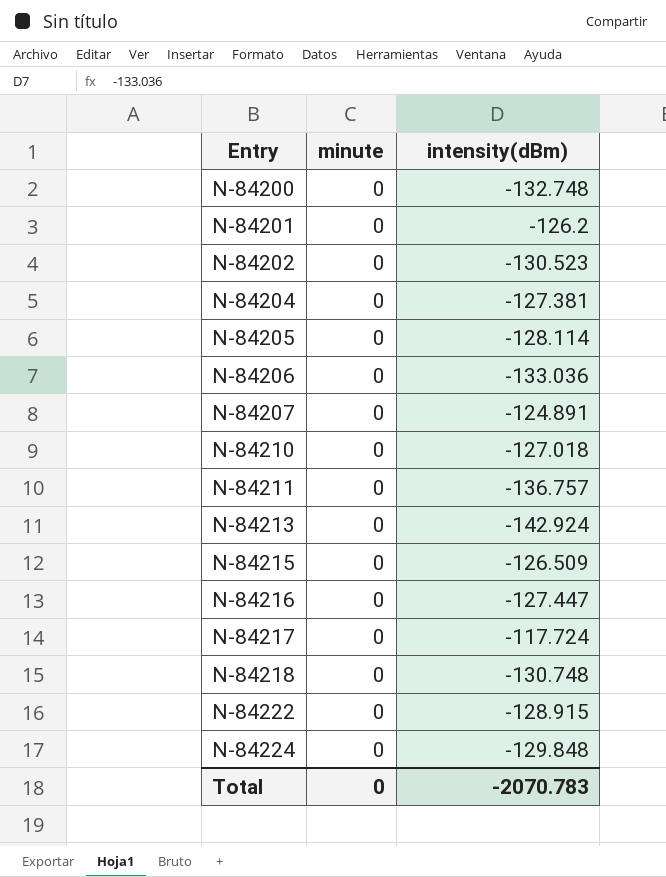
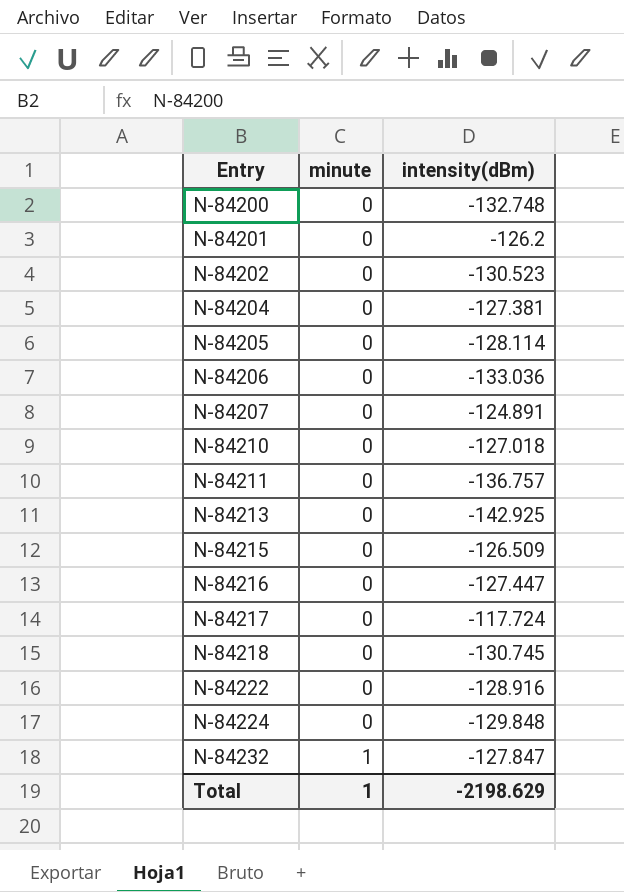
N-84213 | intensity(dBm): -142.924 -> -142.925
N-84218 | intensity(dBm): -130.748 -> -130.745
N-84222 | intensity(dBm): -128.915 -> -128.916
row N-84232: none -> 1 | -127.847
Total | minute: 0 -> 1
Total | intensity(dBm): -2070.783 -> -2198.629

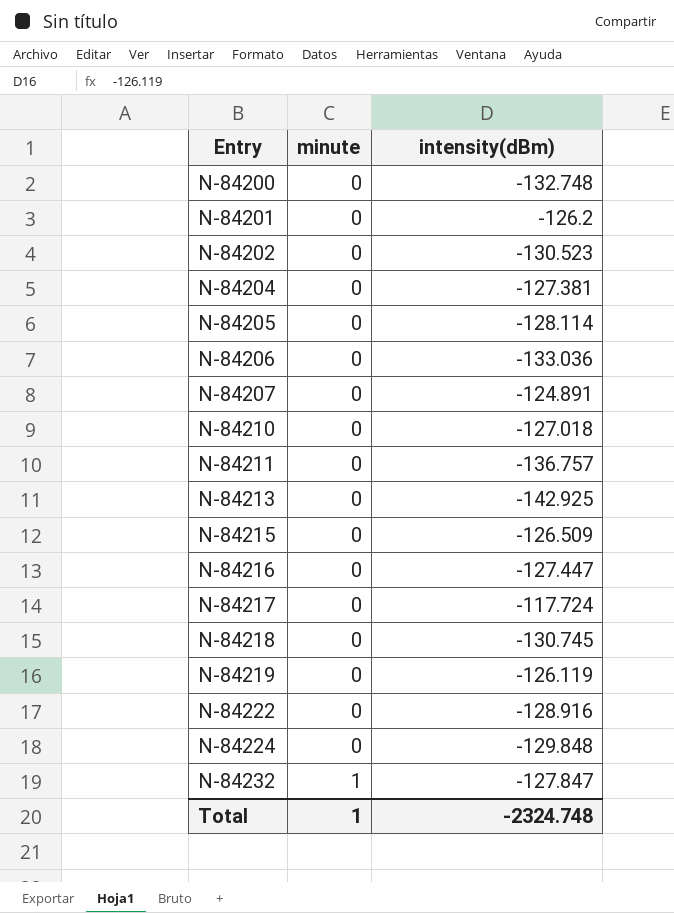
row N-84219: none -> 0 | -126.119
Total | intensity(dBm): -2198.629 -> -2324.748

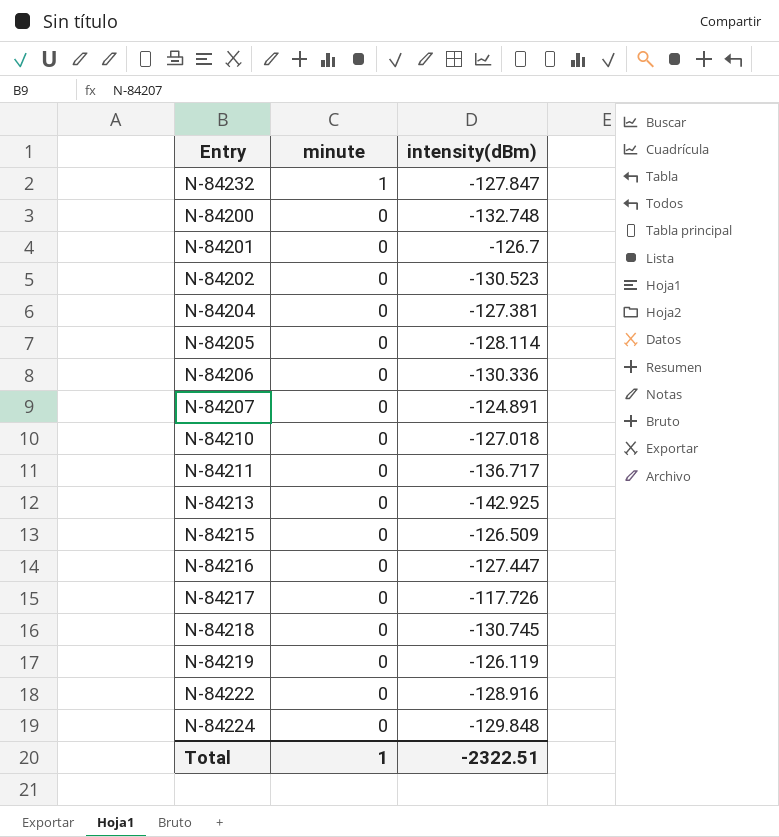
row order: Entry ascending -> minute descending
N-84201 | intensity(dBm): -126.2 -> -126.7
N-84206 | intensity(dBm): -133.036 -> -130.336
N-84211 | intensity(dBm): -136.757 -> -136.717
N-84217 | intensity(dBm): -117.724 -> -117.726
Total | intensity(dBm): -2324.748 -> -2322.51

